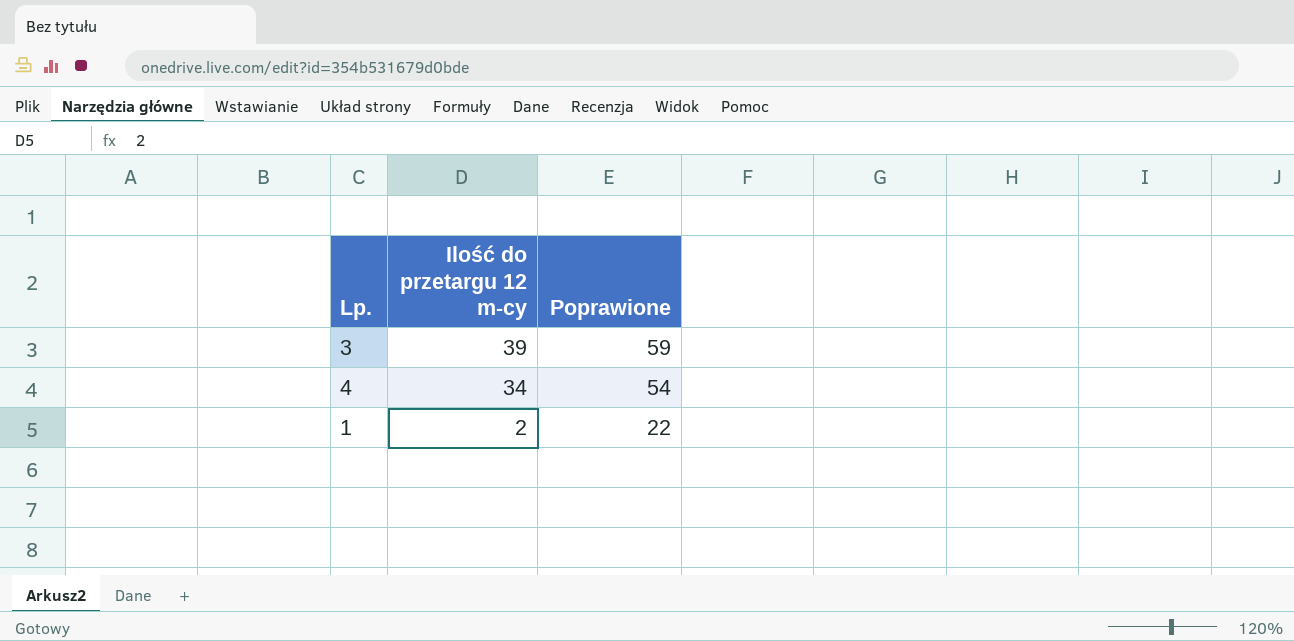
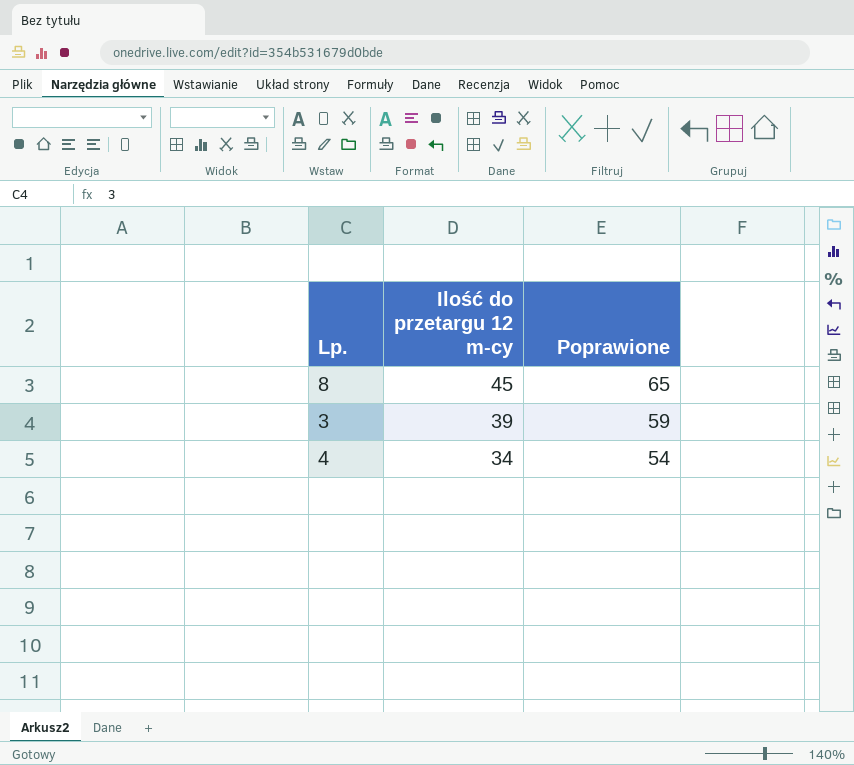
row 1: 2 | 22 -> none
row 8: none -> 45 | 65

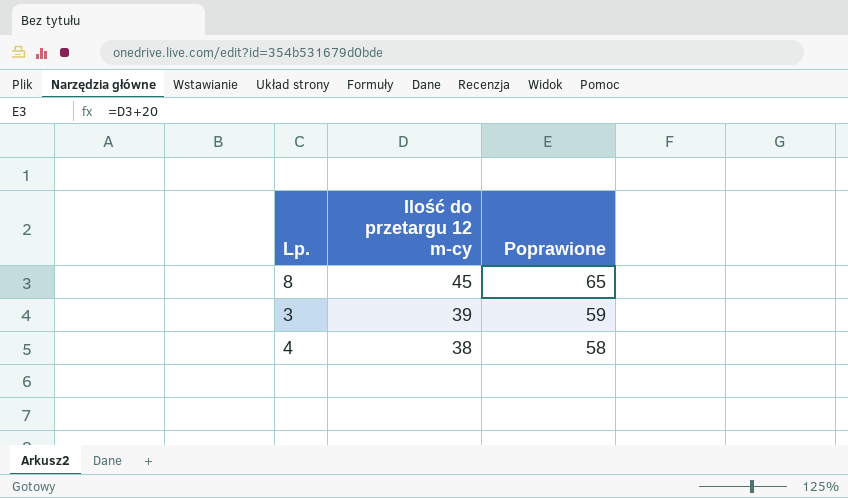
4 | Ilość do przetargu 12 m-cy: 34 -> 38
4 | Poprawione: 54 -> 58

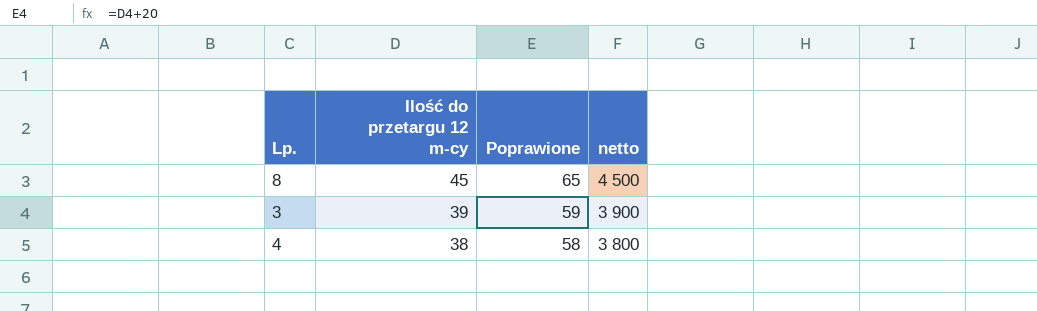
column netto | formula: none -> [Ilość do przetargu 12 m-cy] * 100

